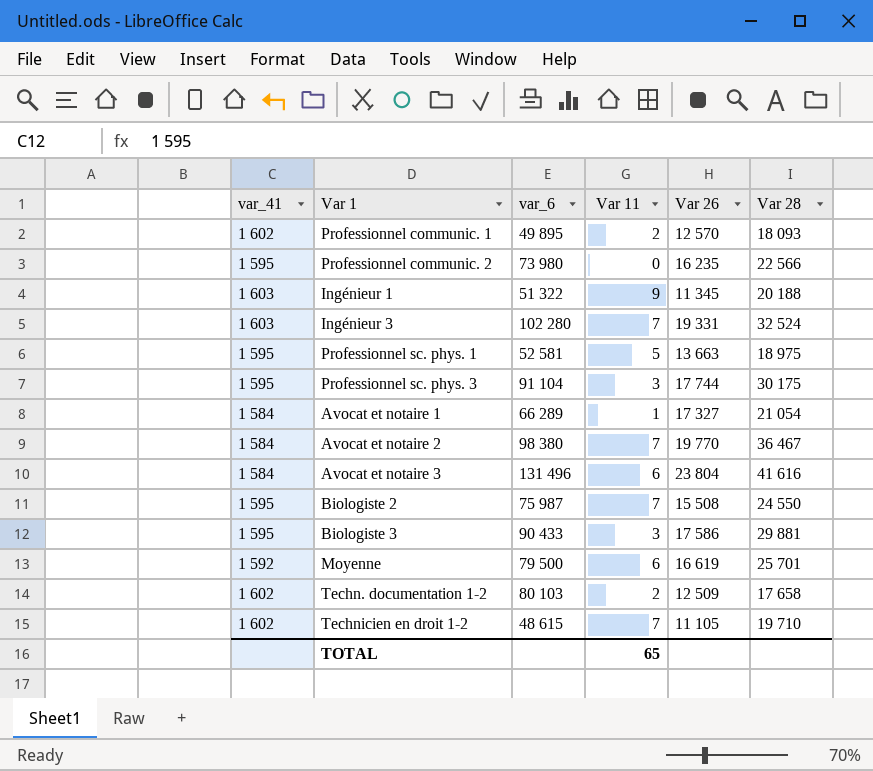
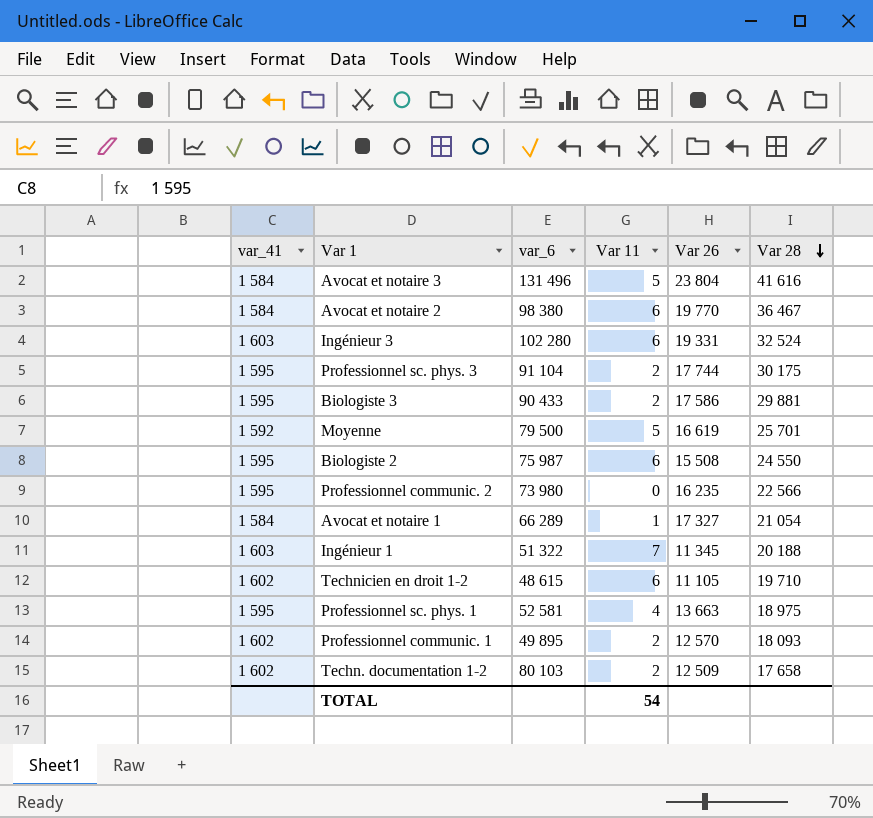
row order: none -> Var 28 descending
Avocat et notaire 3 | Var 11: 6 -> 5
Avocat et notaire 2 | Var 11: 7 -> 6
Ingénieur 3 | Var 11: 7 -> 6
Professionnel sc. phys. 3 | Var 11: 3 -> 2
Biologiste 3 | Var 11: 3 -> 2
Moyenne | Var 11: 6 -> 5
Biologiste 2 | Var 11: 7 -> 6
Ingénieur 1 | Var 11: 9 -> 7
Technicien en droit 1-2 | Var 11: 7 -> 6
Professionnel sc. phys. 1 | Var 11: 5 -> 4
TOTAL | Var 11: 65 -> 54

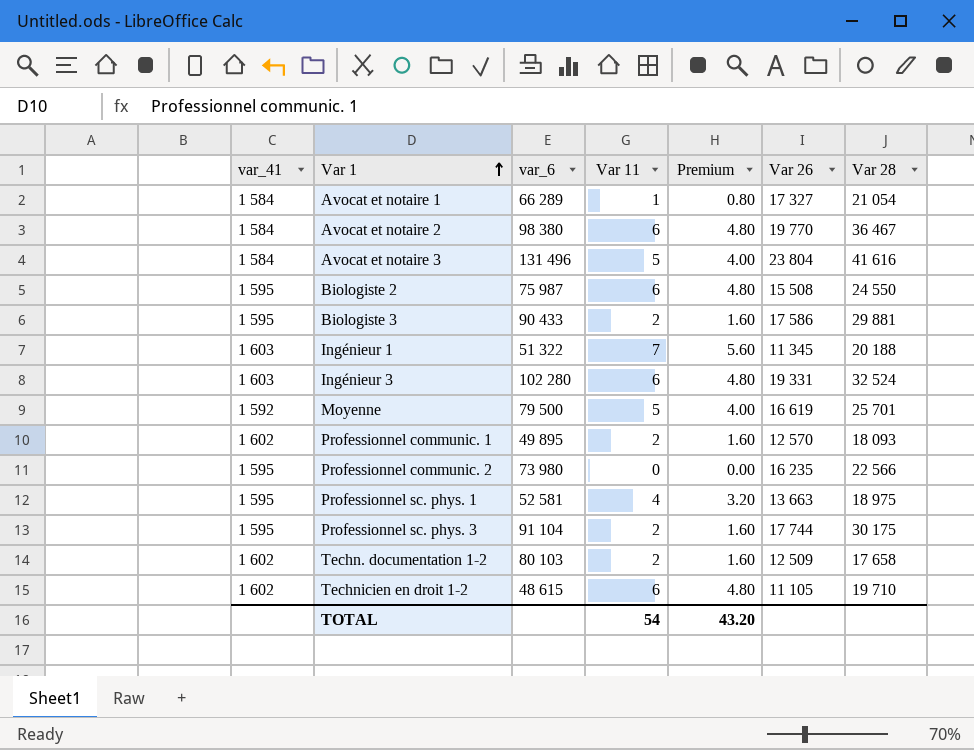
row order: Var 28 descending -> Var 1 ascending
column Premium | formula: none -> [Var 11] * 0.8

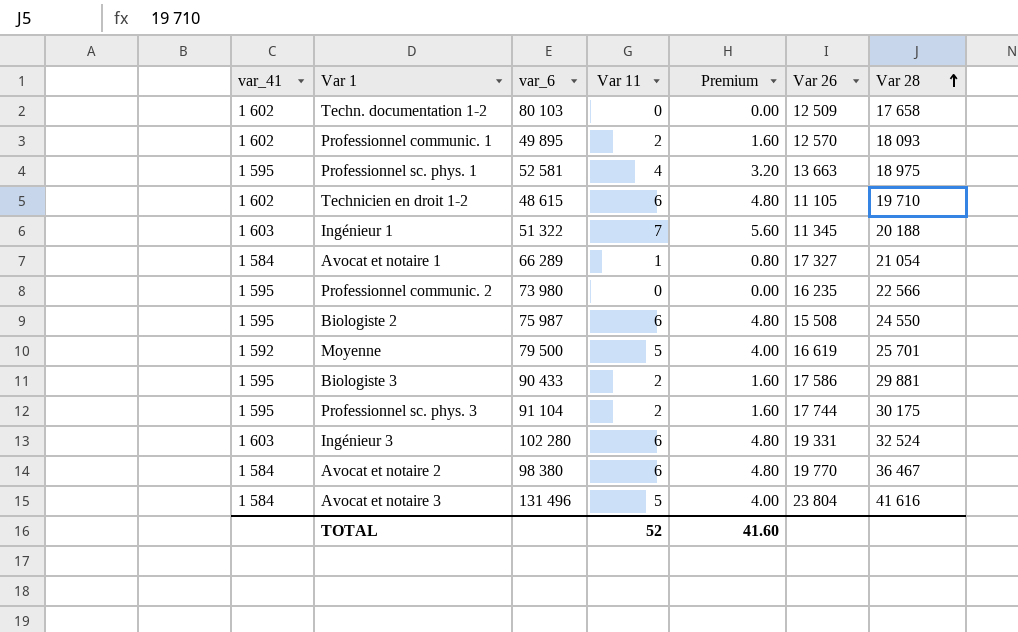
row order: Var 1 ascending -> Var 28 ascending
Techn. documentation 1-2 | Var 11: 2 -> 0
Techn. documentation 1-2 | Premium: 1.60 -> 0.00
TOTAL | Var 11: 54 -> 52
TOTAL | Premium: 43.20 -> 41.60

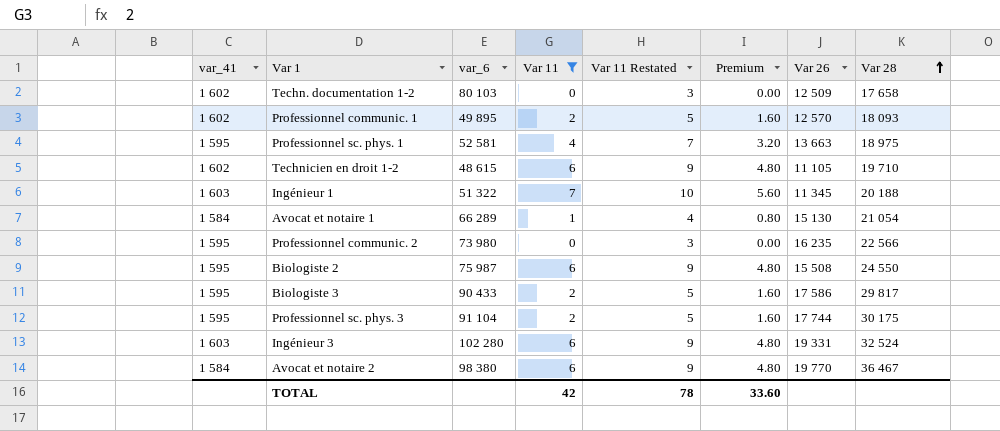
filter: none -> Var 11 != 5
column Var 11 Restated | formula: none -> [Var 11] + 3
Avocat et notaire 1 | Var 26: 17 327 -> 15 130
Biologiste 3 | Var 28: 29 881 -> 29 817
TOTAL | Var 11: 52 -> 42
TOTAL | Premium: 41.60 -> 33.60

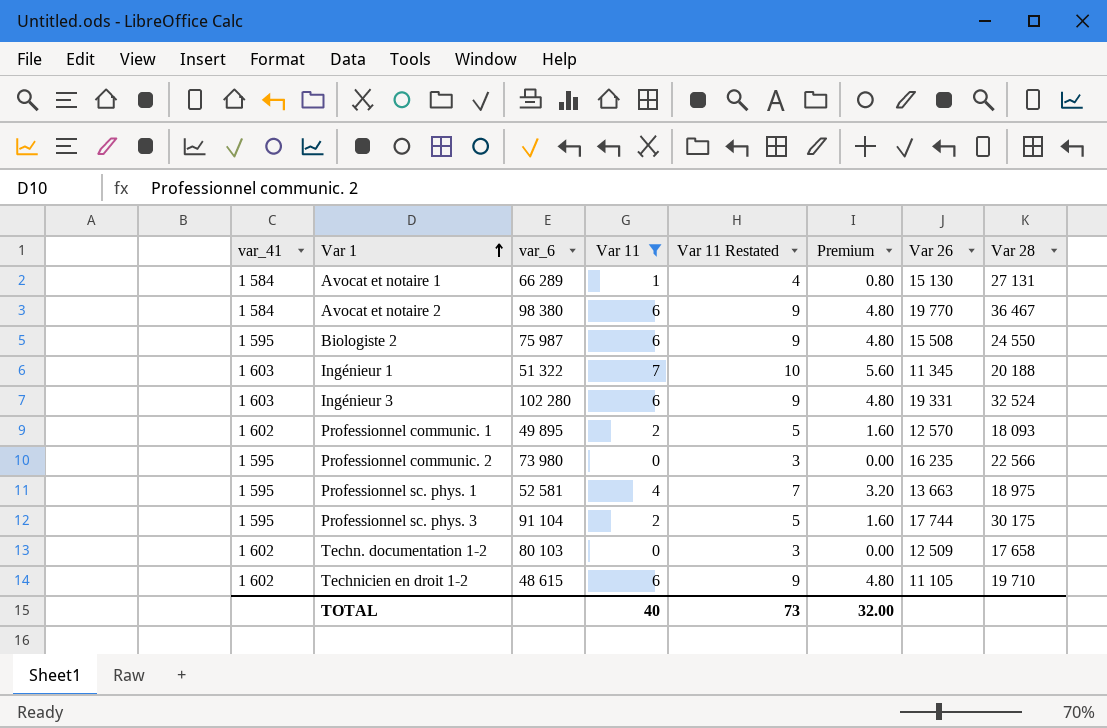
row order: Var 28 ascending -> Var 1 ascending
row Biologiste 3: 1 595 | 90 433 | 2 | 5 | 1.60 | 17 586 | 29 817 -> none
Avocat et notaire 1 | Var 28: 21 054 -> 27 131
TOTAL | Var 11: 42 -> 40
TOTAL | Var 11 Restated: 78 -> 73
TOTAL | Premium: 33.60 -> 32.00

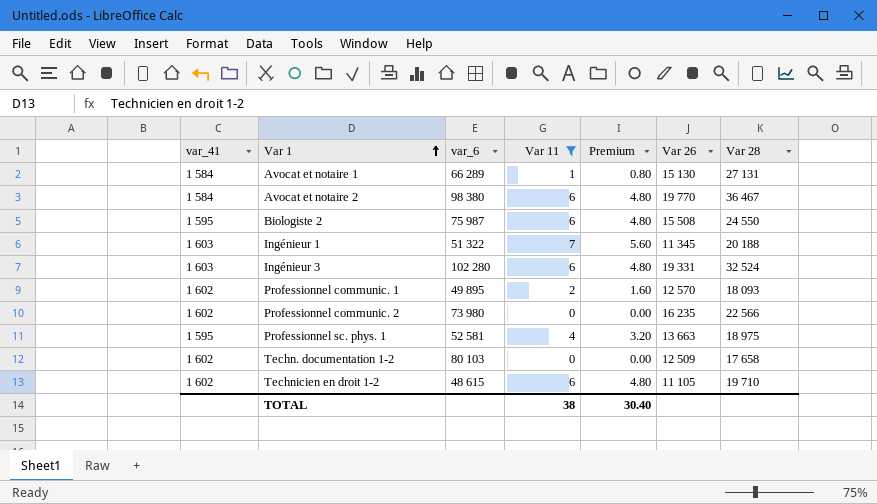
column Var 11 Restated | formula: [Var 11] + 3 -> none
row Professionnel sc. phys. 3: 1 595 | 91 104 | 2 | 5 | 1.60 | 17 744 | 30 175 -> none
Professionnel communic. 2 | var_41: 1 595 -> 1 602
TOTAL | Var 11: 40 -> 38
TOTAL | Premium: 32.00 -> 30.40

